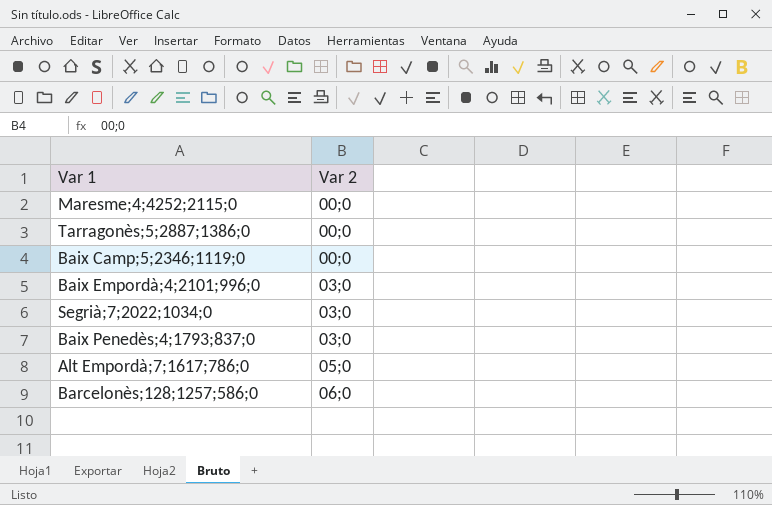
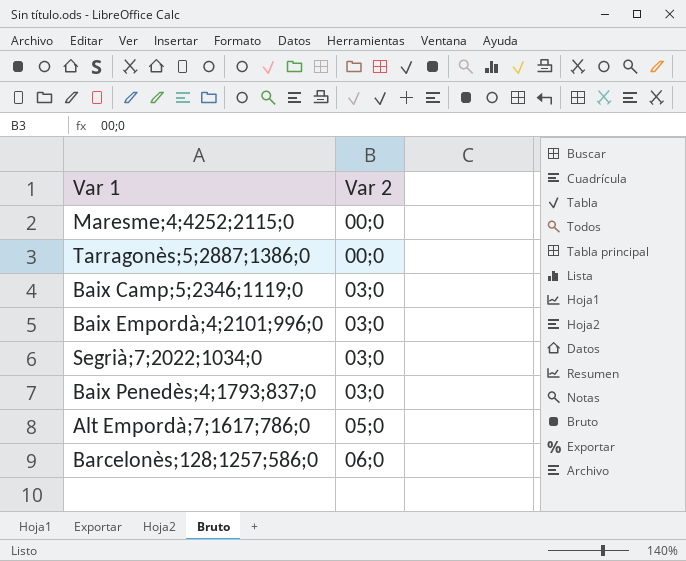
Baix Camp;5;2346;1119;0 | Var 2: 00;0 -> 03;0

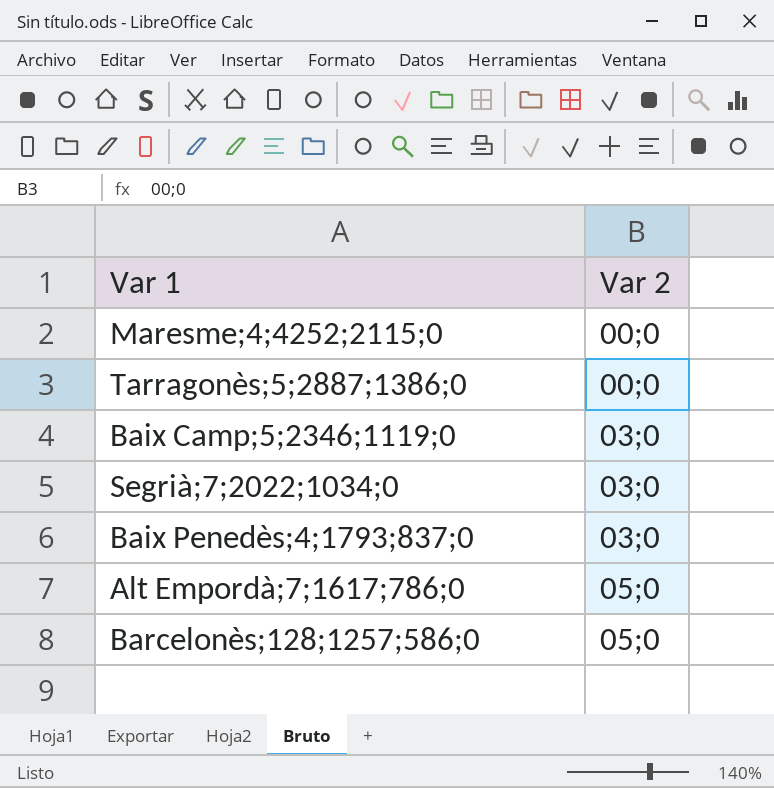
row Baix Empordà;4;2101;996;0: 03;0 -> none
Barcelonès;128;1257;586;0 | Var 2: 06;0 -> 05;0

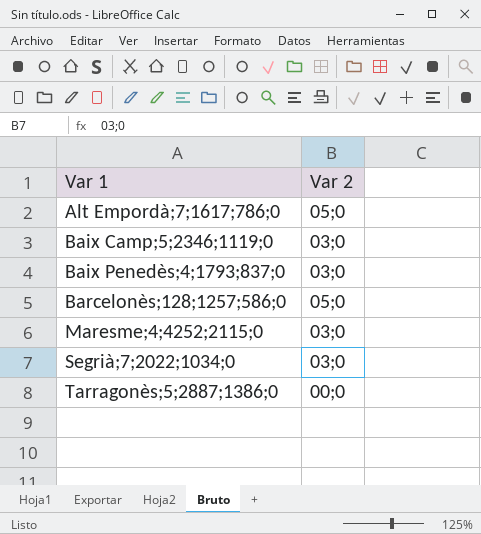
row order: Var 2 ascending -> Var 1 ascending
Maresme;4;4252;2115;0 | Var 2: 00;0 -> 03;0

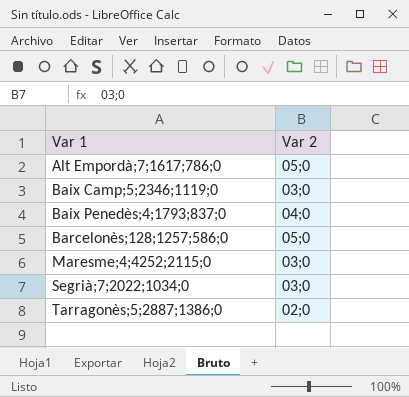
Baix Penedès;4;1793;837;0 | Var 2: 03;0 -> 04;0
Tarragonès;5;2887;1386;0 | Var 2: 00;0 -> 02;0

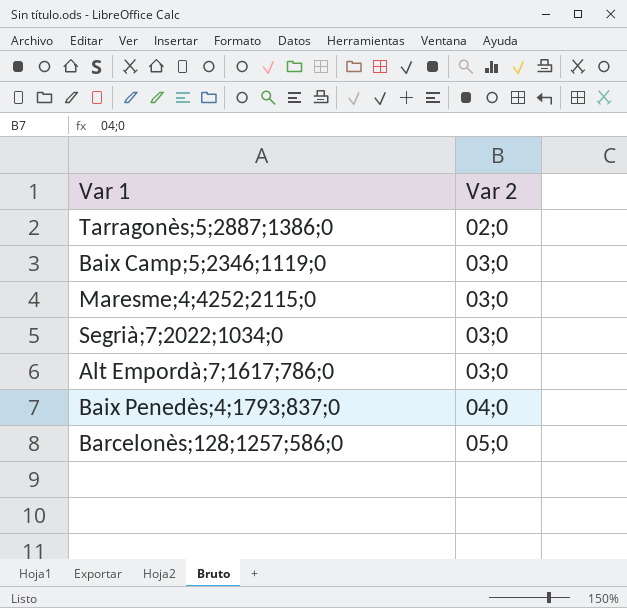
row order: Var 1 ascending -> Var 2 ascending
Alt Empordà;7;1617;786;0 | Var 2: 05;0 -> 03;0

